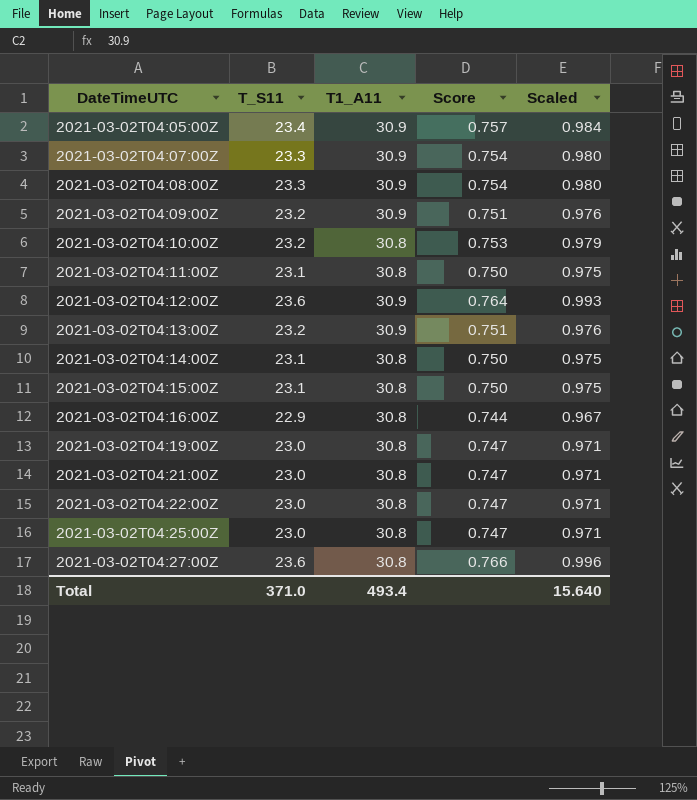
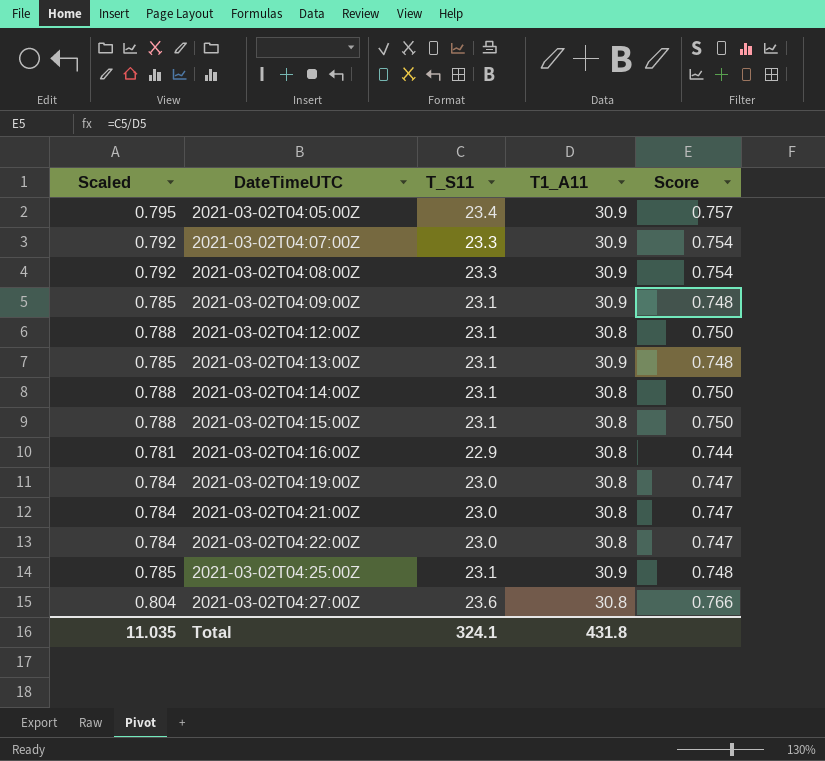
column Scaled | formula: [Score] * 1.3 -> [Score] * 1.05
column Scaled | position: 5 -> 1
row 2021-03-02T04:10:00Z: 23.2 | 30.8 | 0.753 | 0.979 -> none
row 2021-03-02T04:11:00Z: 23.1 | 30.8 | 0.750 | 0.975 -> none
2021-03-02T04:09:00Z | T_S11: 23.2 -> 23.1
2021-03-02T04:09:00Z | Score: 0.751 -> 0.748
2021-03-02T04:12:00Z | T_S11: 23.6 -> 23.1
2021-03-02T04:12:00Z | T1_A11: 30.9 -> 30.8
2021-03-02T04:12:00Z | Score: 0.764 -> 0.750
2021-03-02T04:13:00Z | T_S11: 23.2 -> 23.1
2021-03-02T04:13:00Z | Score: 0.751 -> 0.748
2021-03-02T04:25:00Z | T_S11: 23.0 -> 23.1
2021-03-02T04:25:00Z | T1_A11: 30.8 -> 30.9
2021-03-02T04:25:00Z | Score: 0.747 -> 0.748
Total | Scaled: 15.640 -> 11.035
Total | T_S11: 371.0 -> 324.1
Total | T1_A11: 493.4 -> 431.8

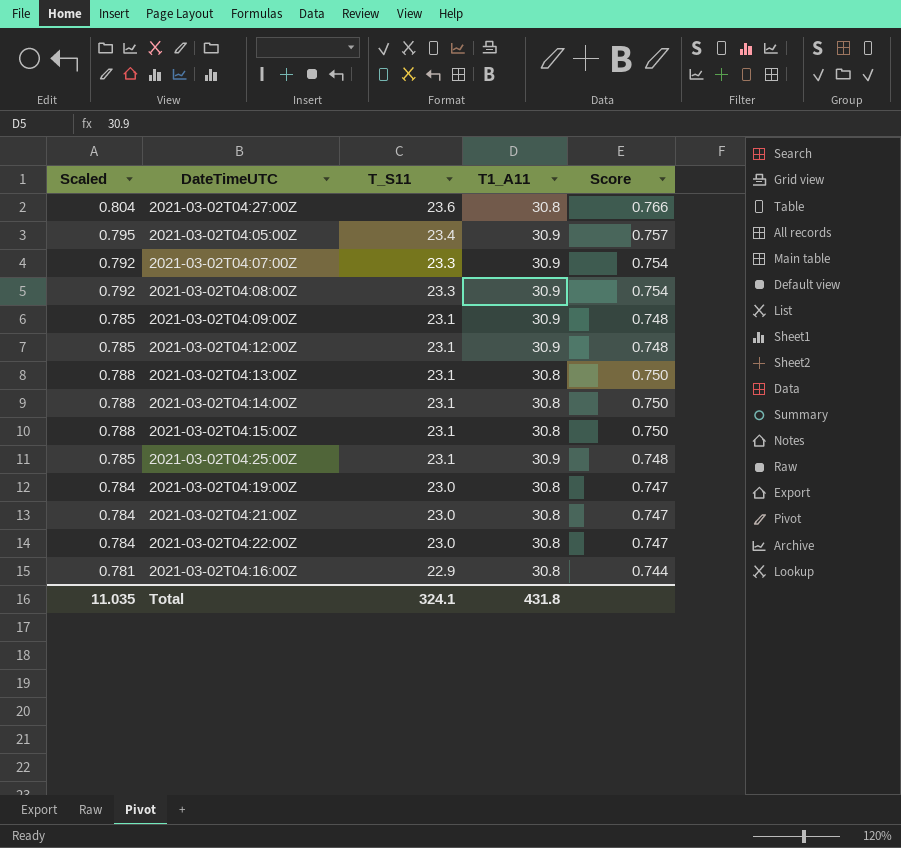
row order: DateTimeUTC ascending -> T_S11 descending
2021-03-02T04:12:00Z | Scaled: 0.788 -> 0.785
2021-03-02T04:12:00Z | T1_A11: 30.8 -> 30.9
2021-03-02T04:12:00Z | Score: 0.750 -> 0.748
2021-03-02T04:13:00Z | Scaled: 0.785 -> 0.788
2021-03-02T04:13:00Z | T1_A11: 30.9 -> 30.8
2021-03-02T04:13:00Z | Score: 0.748 -> 0.750

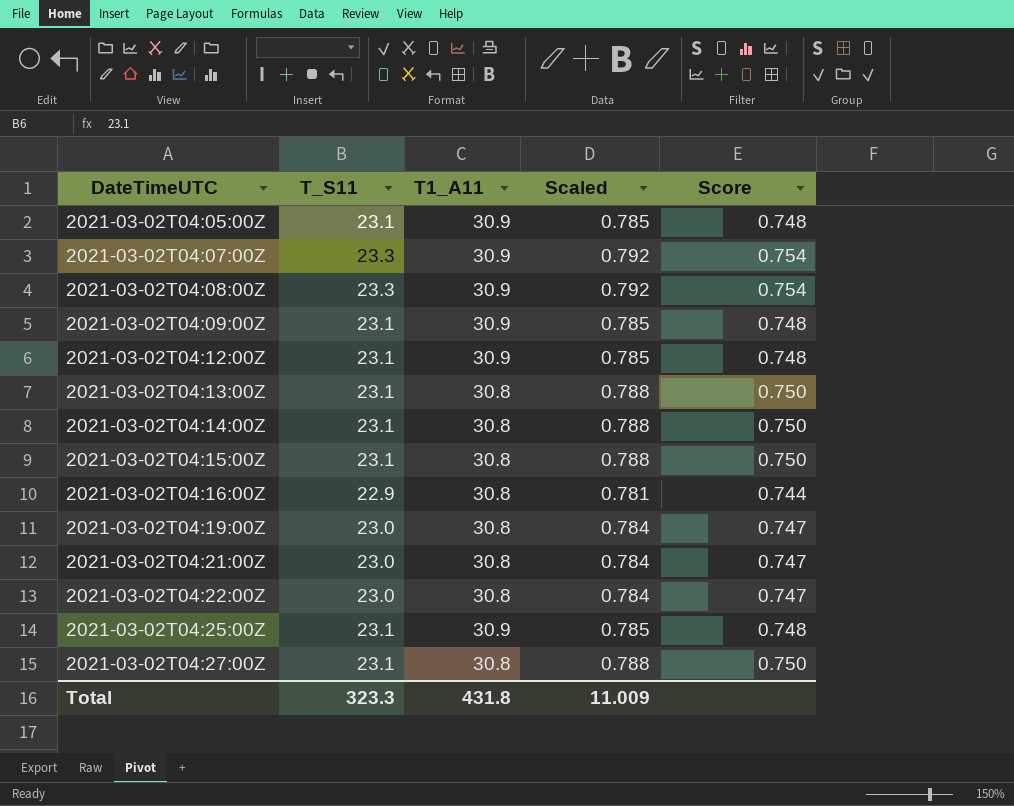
row order: T_S11 descending -> DateTimeUTC ascending
column Scaled | position: 1 -> 4
2021-03-02T04:05:00Z | T_S11: 23.4 -> 23.1
2021-03-02T04:05:00Z | Scaled: 0.795 -> 0.785
2021-03-02T04:05:00Z | Score: 0.757 -> 0.748
2021-03-02T04:27:00Z | T_S11: 23.6 -> 23.1
2021-03-02T04:27:00Z | Scaled: 0.804 -> 0.788
2021-03-02T04:27:00Z | Score: 0.766 -> 0.750
Total | T_S11: 324.1 -> 323.3
Total | Scaled: 11.035 -> 11.009

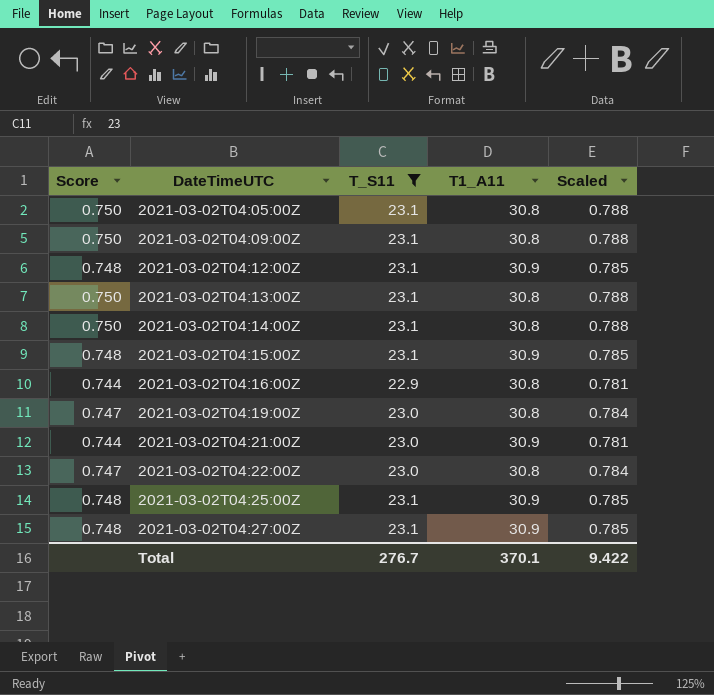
filter: none -> T_S11 != 23.3
column Score | position: 5 -> 1
2021-03-02T04:05:00Z | Score: 0.748 -> 0.750
2021-03-02T04:05:00Z | T1_A11: 30.9 -> 30.8
2021-03-02T04:05:00Z | Scaled: 0.785 -> 0.788
2021-03-02T04:09:00Z | Score: 0.748 -> 0.750
2021-03-02T04:09:00Z | T1_A11: 30.9 -> 30.8
2021-03-02T04:09:00Z | Scaled: 0.785 -> 0.788
2021-03-02T04:15:00Z | Score: 0.750 -> 0.748
2021-03-02T04:15:00Z | T1_A11: 30.8 -> 30.9
2021-03-02T04:15:00Z | Scaled: 0.788 -> 0.785
2021-03-02T04:21:00Z | Score: 0.747 -> 0.744
2021-03-02T04:21:00Z | T1_A11: 30.8 -> 30.9
2021-03-02T04:21:00Z | Scaled: 0.784 -> 0.781
2021-03-02T04:27:00Z | Score: 0.750 -> 0.748
2021-03-02T04:27:00Z | T1_A11: 30.8 -> 30.9
2021-03-02T04:27:00Z | Scaled: 0.788 -> 0.785
Total | T_S11: 323.3 -> 276.7
Total | T1_A11: 431.8 -> 370.1
Total | Scaled: 11.009 -> 9.422

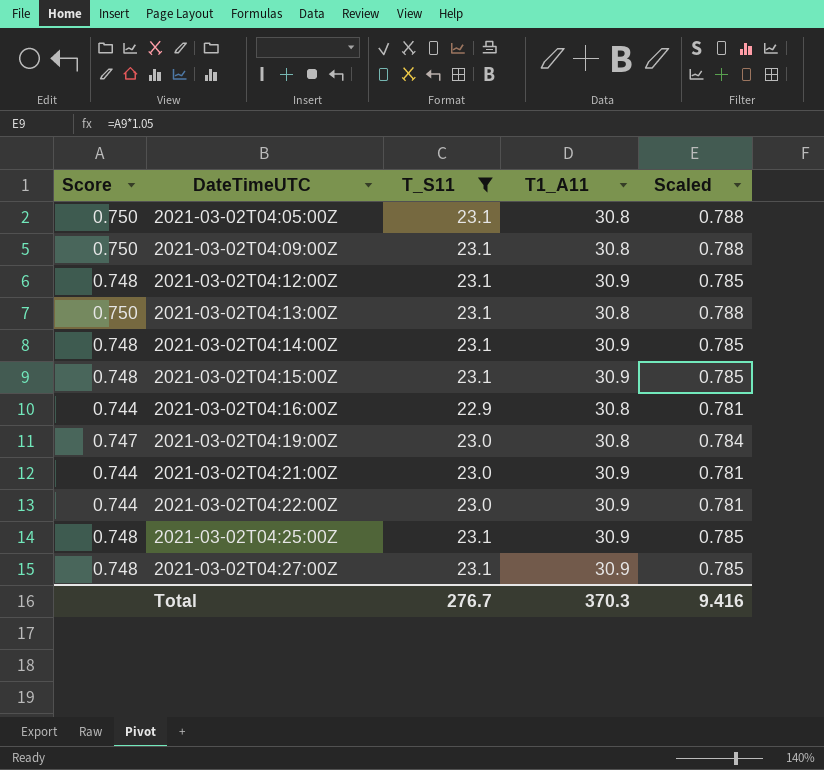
2021-03-02T04:14:00Z | Score: 0.750 -> 0.748
2021-03-02T04:14:00Z | T1_A11: 30.8 -> 30.9
2021-03-02T04:14:00Z | Scaled: 0.788 -> 0.785
2021-03-02T04:22:00Z | Score: 0.747 -> 0.744
2021-03-02T04:22:00Z | T1_A11: 30.8 -> 30.9
2021-03-02T04:22:00Z | Scaled: 0.784 -> 0.781
Total | T1_A11: 370.1 -> 370.3
Total | Scaled: 9.422 -> 9.416

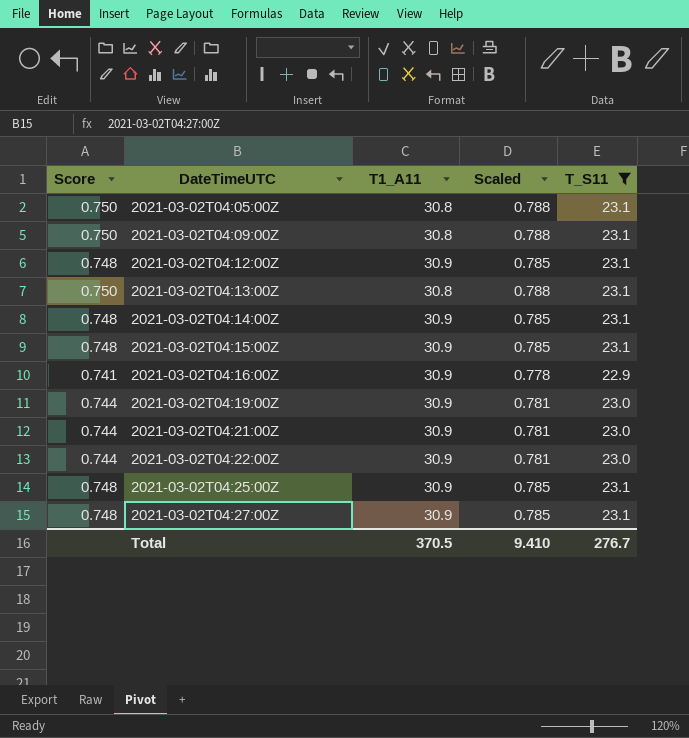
column T_S11 | position: 3 -> 5
2021-03-02T04:16:00Z | Score: 0.744 -> 0.741
2021-03-02T04:16:00Z | T1_A11: 30.8 -> 30.9
2021-03-02T04:16:00Z | Scaled: 0.781 -> 0.778
2021-03-02T04:19:00Z | Score: 0.747 -> 0.744
2021-03-02T04:19:00Z | T1_A11: 30.8 -> 30.9
2021-03-02T04:19:00Z | Scaled: 0.784 -> 0.781
Total | T1_A11: 370.3 -> 370.5
Total | Scaled: 9.416 -> 9.410

